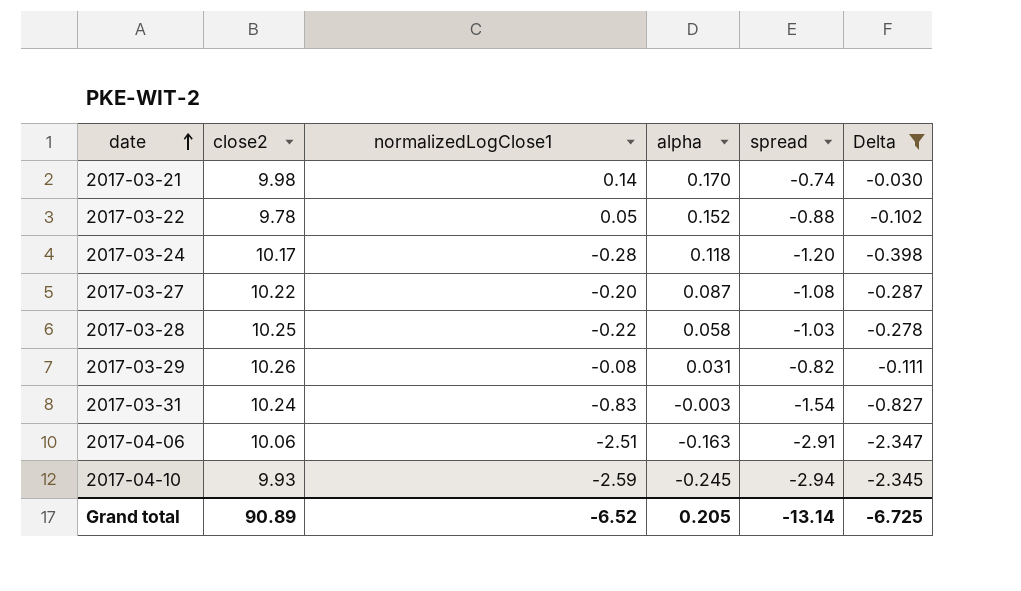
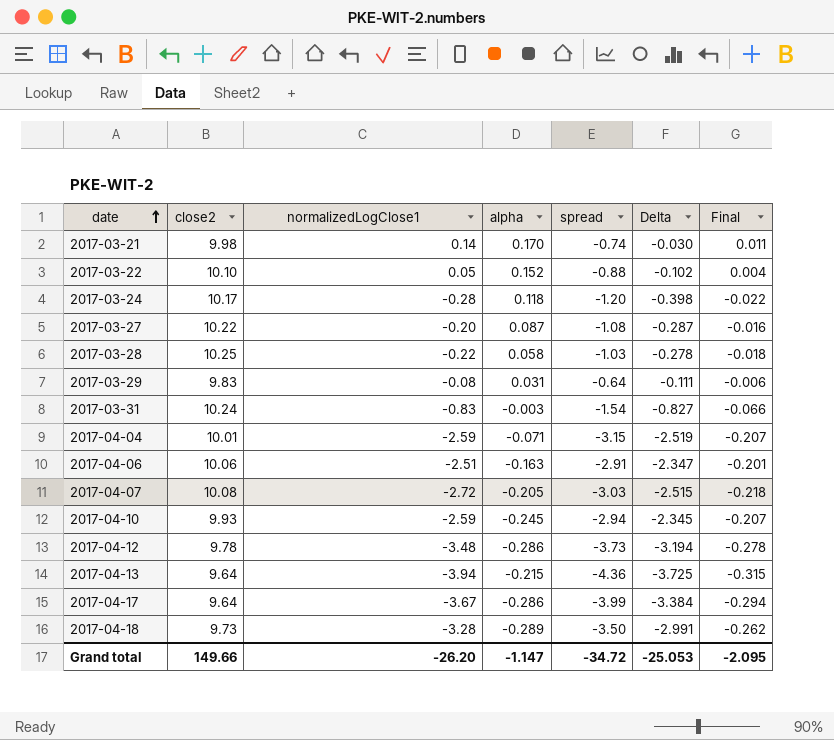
filter: Delta >= -2.347 -> none
column Final | formula: none -> [normalizedLogClose1] * 0.08
2017-03-22 | close2: 9.78 -> 10.10
2017-03-29 | close2: 10.26 -> 9.83
2017-03-29 | spread: -0.82 -> -0.64
Grand total | close2: 90.89 -> 149.66
Grand total | normalizedLogClose1: -6.52 -> -26.20
Grand total | alpha: 0.205 -> -1.147
Grand total | spread: -13.14 -> -34.72
Grand total | Delta: -6.725 -> -25.053

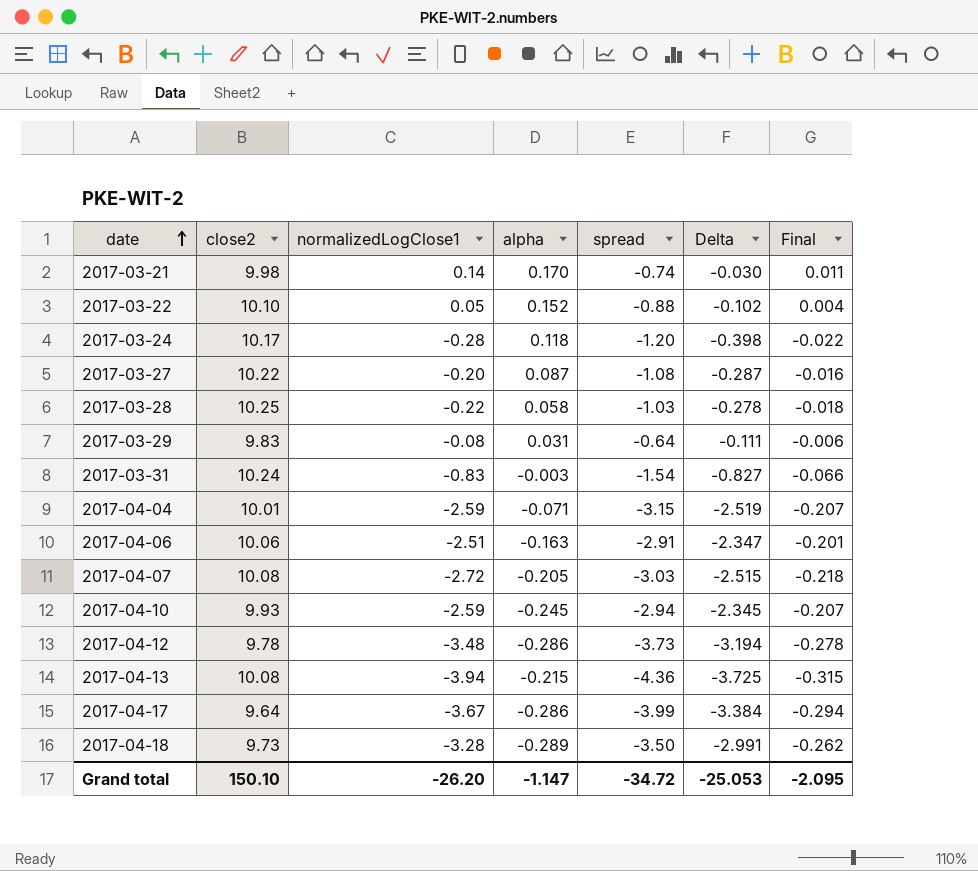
2017-04-13 | close2: 9.64 -> 10.08
Grand total | close2: 149.66 -> 150.10

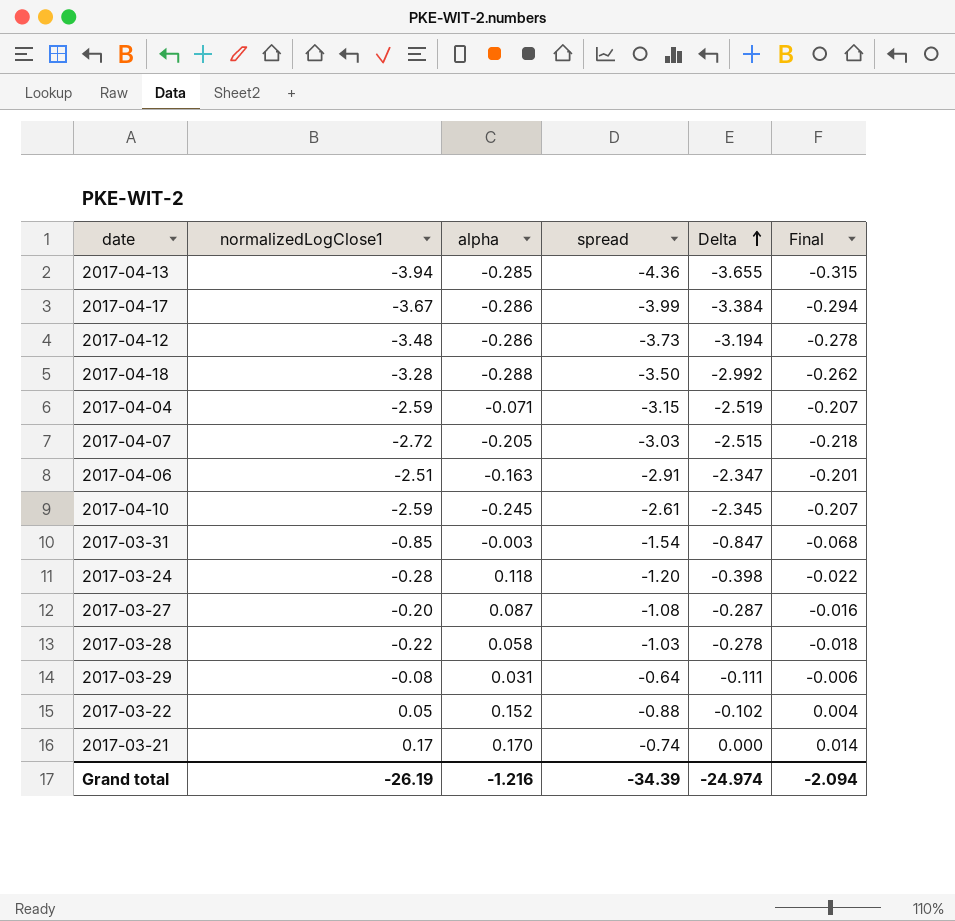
row order: date ascending -> Delta ascending
column close2 | position: 2 -> none
2017-04-13 | alpha: -0.215 -> -0.285
2017-04-13 | Delta: -3.725 -> -3.655
2017-04-18 | alpha: -0.289 -> -0.288
2017-04-18 | Delta: -2.991 -> -2.992
2017-04-10 | spread: -2.94 -> -2.61
2017-03-31 | normalizedLogClose1: -0.83 -> -0.85
2017-03-31 | Delta: -0.827 -> -0.847
2017-03-31 | Final: -0.066 -> -0.068
2017-03-21 | normalizedLogClose1: 0.14 -> 0.17
2017-03-21 | Delta: -0.030 -> 0.000
2017-03-21 | Final: 0.011 -> 0.014
Grand total | normalizedLogClose1: -26.20 -> -26.19
Grand total | alpha: -1.147 -> -1.216
Grand total | spread: -34.72 -> -34.39
Grand total | Delta: -25.053 -> -24.974
Grand total | Final: -2.095 -> -2.094

